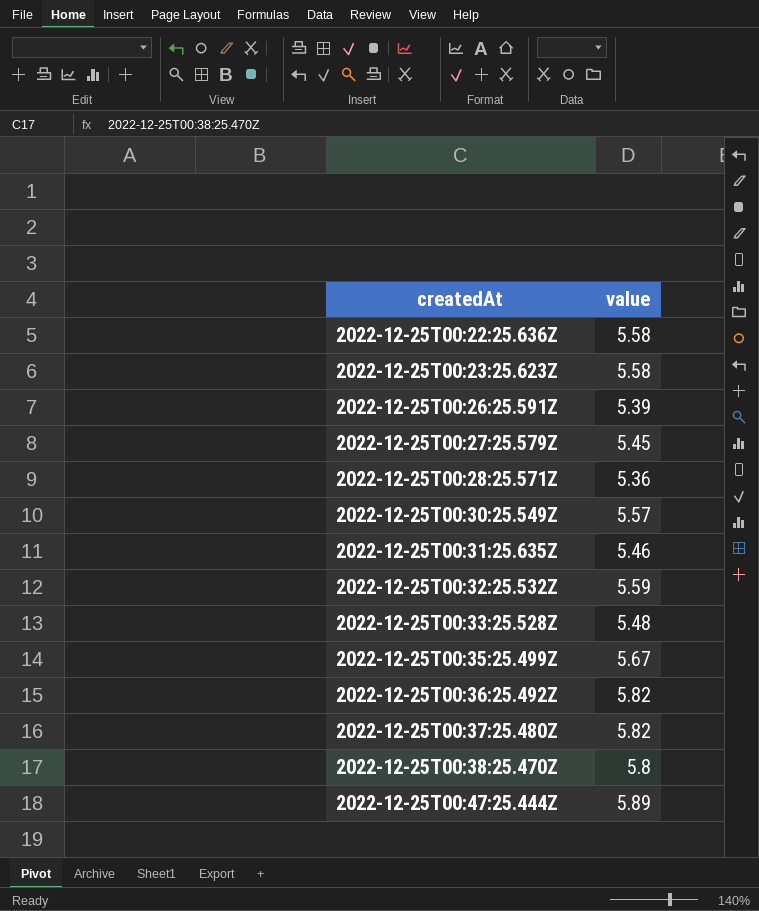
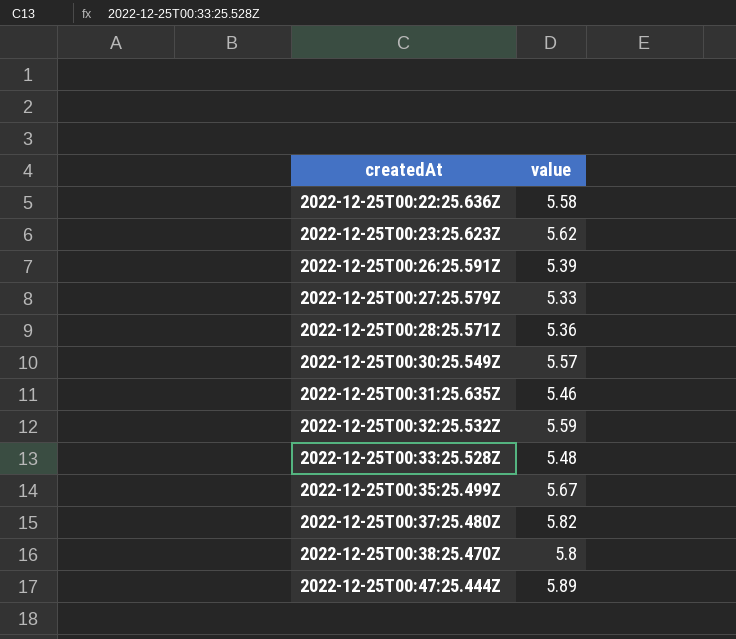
row 2022-12-25T00:36:25.492Z: 5.82 -> none
2022-12-25T00:23:25.623Z | value: 5.58 -> 5.62
2022-12-25T00:27:25.579Z | value: 5.45 -> 5.33

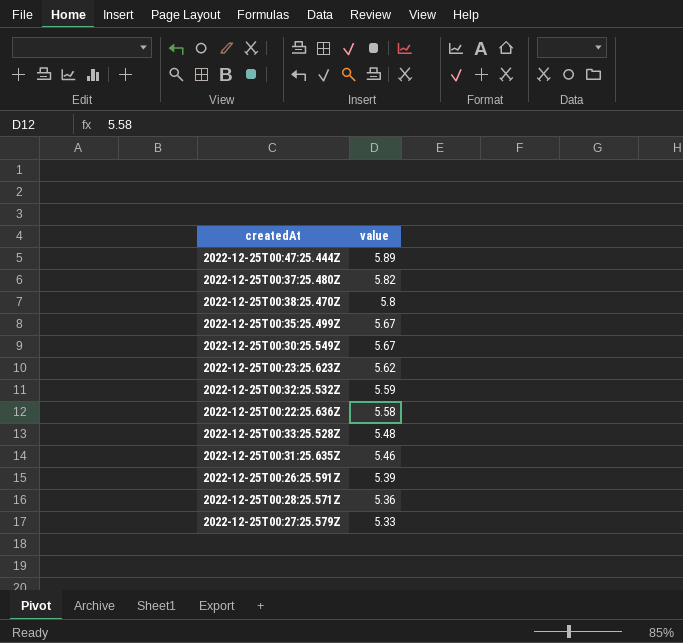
row order: createdAt ascending -> value descending
2022-12-25T00:30:25.549Z | value: 5.57 -> 5.67

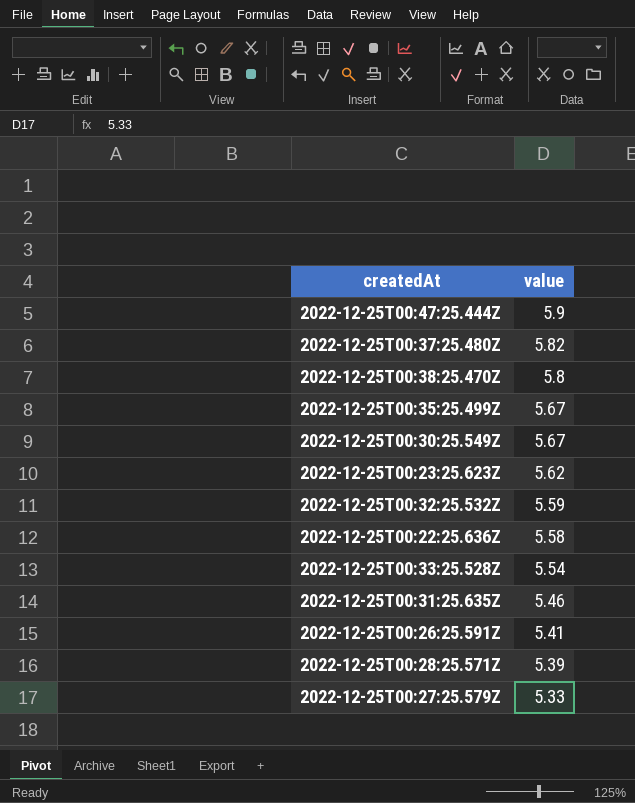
2022-12-25T00:47:25.444Z | value: 5.89 -> 5.9
2022-12-25T00:33:25.528Z | value: 5.48 -> 5.54
2022-12-25T00:26:25.591Z | value: 5.39 -> 5.41
2022-12-25T00:28:25.571Z | value: 5.36 -> 5.39

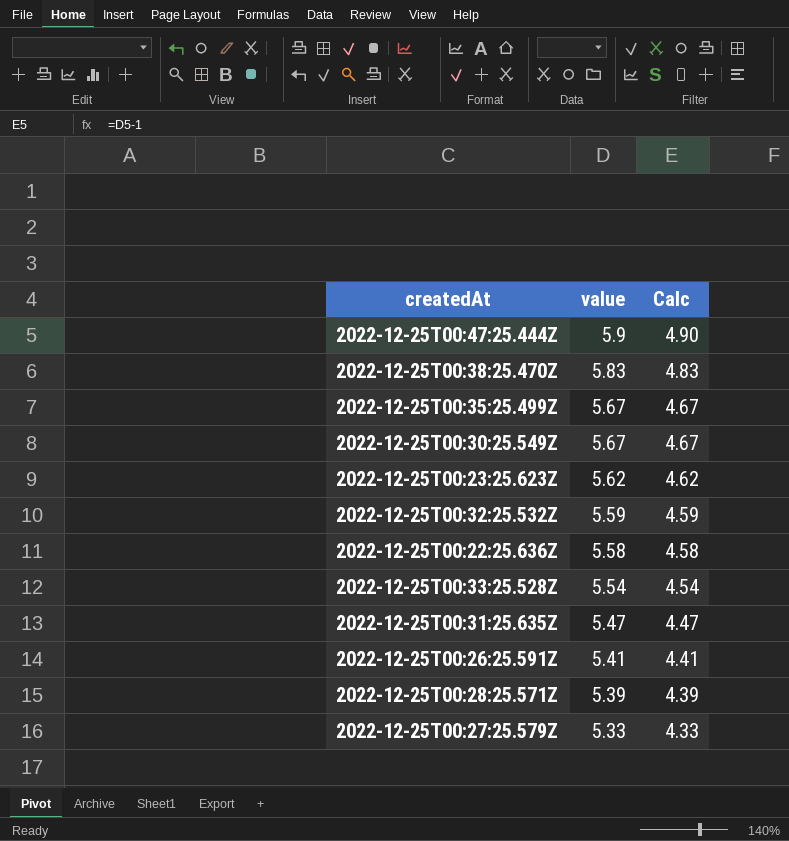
column Calc | formula: none -> [value] - 1
row 2022-12-25T00:37:25.480Z: 5.82 -> none
2022-12-25T00:38:25.470Z | value: 5.8 -> 5.83
2022-12-25T00:31:25.635Z | value: 5.46 -> 5.47

